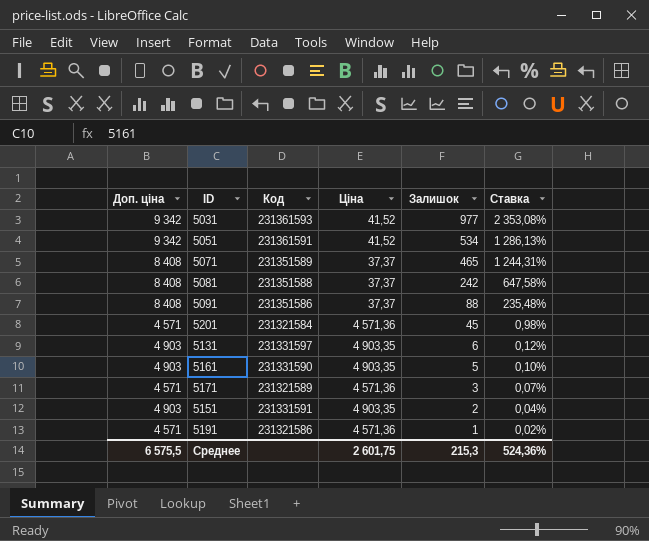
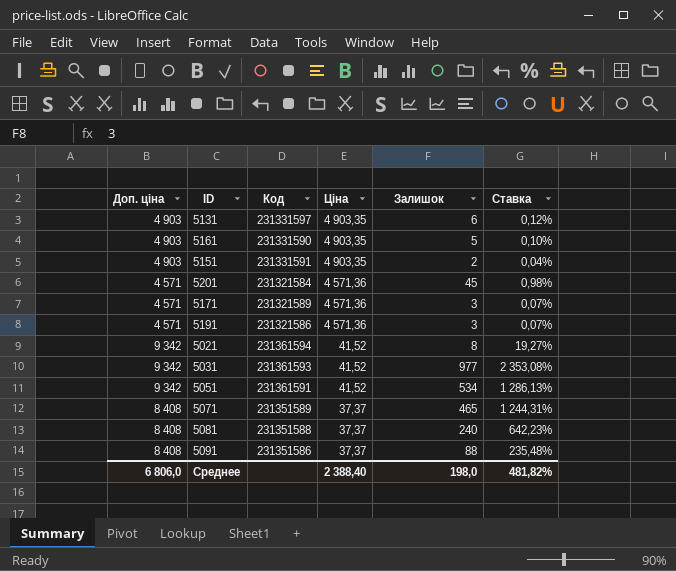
row order: Залишок descending -> Ціна descending
5191 | Залишок: 1 -> 3
5191 | Ставка: 0,02% -> 0,07%
row 5021: none -> 9 342 | 231361594 | 41,52 | 8 | 19,27%
5081 | Залишок: 242 -> 240
5081 | Ставка: 647,58% -> 642,23%
Среднее | Доп. ціна: 6 575,5 -> 6 806,0
Среднее | Ціна: 2 601,75 -> 2 388,40
Среднее | Залишок: 215,3 -> 198,0
Среднее | Ставка: 524,36% -> 481,82%

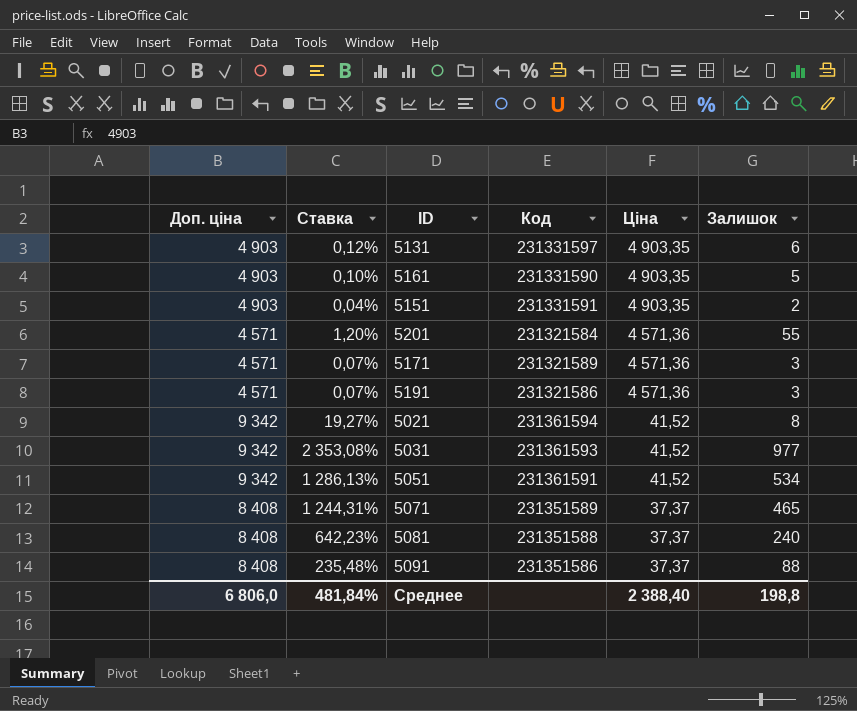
column Ставка | position: 6 -> 2
5201 | Ставка: 0,98% -> 1,20%
5201 | Залишок: 45 -> 55
Среднее | Ставка: 481,82% -> 481,84%
Среднее | Залишок: 198,0 -> 198,8

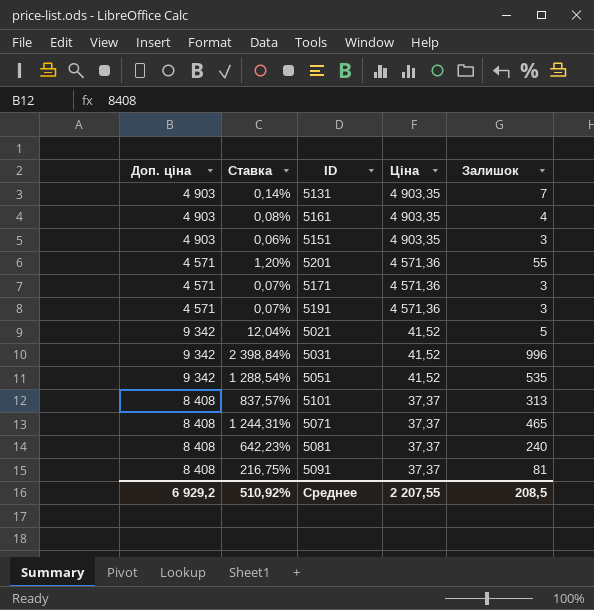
column Код | position: 4 -> none
5131 | Ставка: 0,12% -> 0,14%
5131 | Залишок: 6 -> 7
5161 | Ставка: 0,10% -> 0,08%
5161 | Залишок: 5 -> 4
5151 | Ставка: 0,04% -> 0,06%
5151 | Залишок: 2 -> 3
5021 | Ставка: 19,27% -> 12,04%
5021 | Залишок: 8 -> 5
5031 | Ставка: 2 353,08% -> 2 398,84%
5031 | Залишок: 977 -> 996
5051 | Ставка: 1 286,13% -> 1 288,54%
5051 | Залишок: 534 -> 535
row 5101: none -> 8 408 | 837,57% | 37,37 | 313
5091 | Ставка: 235,48% -> 216,75%
5091 | Залишок: 88 -> 81
Среднее | Доп. ціна: 6 806,0 -> 6 929,2
Среднее | Ставка: 481,84% -> 510,92%
Среднее | Ціна: 2 388,40 -> 2 207,55
Среднее | Залишок: 198,8 -> 208,5

